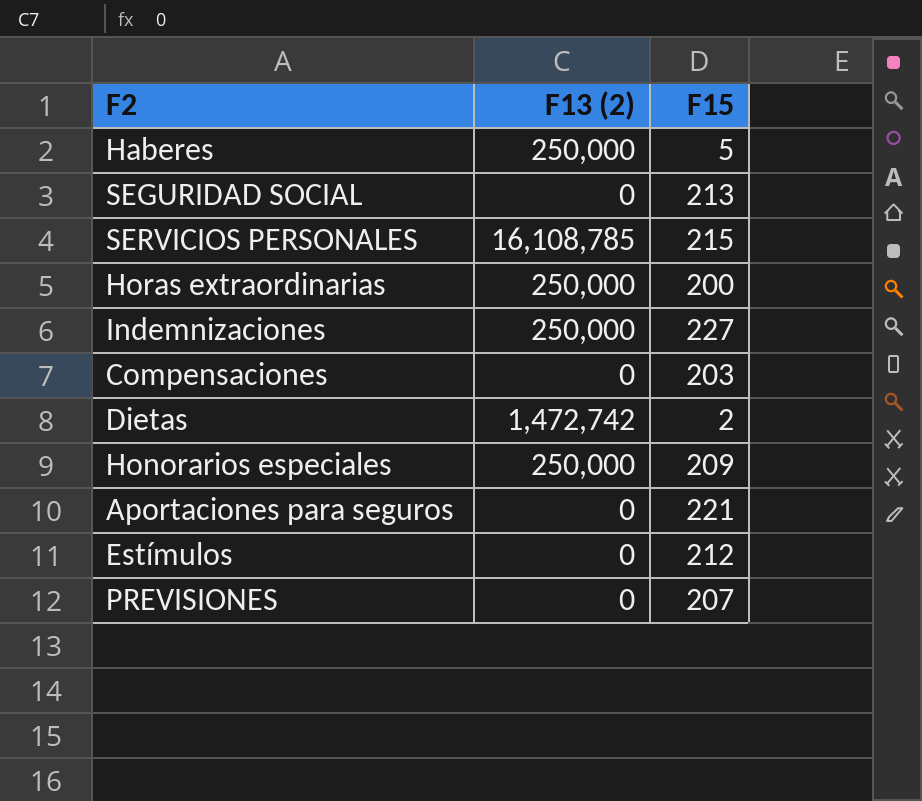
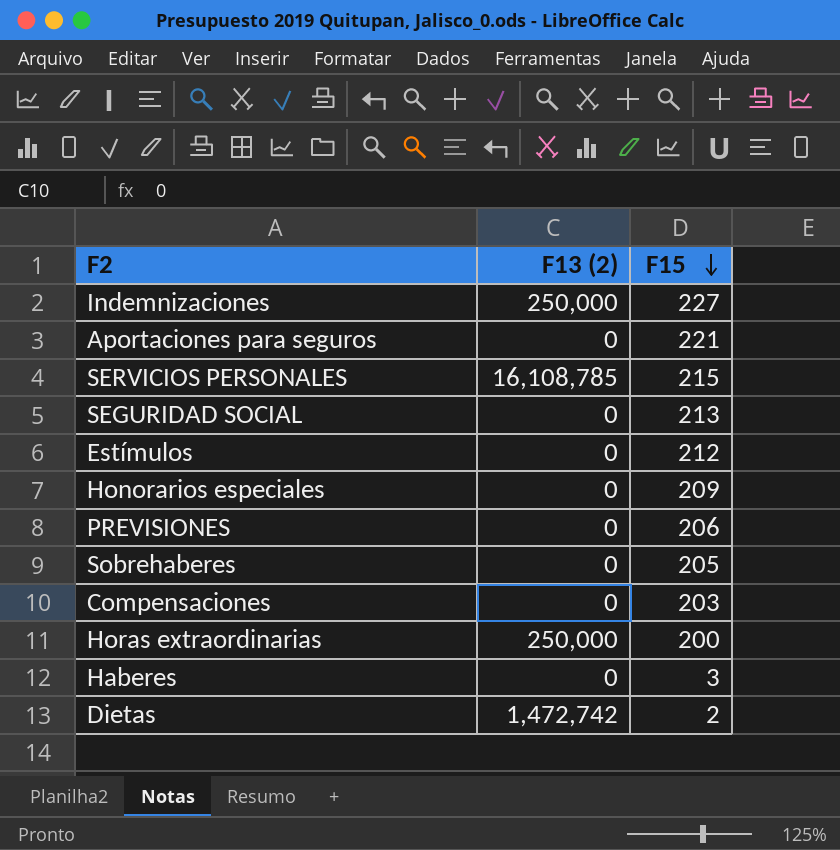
row order: none -> F15 descending
Honorarios especiales | F13 (2): 250,000 -> 0
PREVISIONES | F15: 207 -> 206
row Sobrehaberes: none -> 0 | 205
Haberes | F13 (2): 250,000 -> 0
Haberes | F15: 5 -> 3

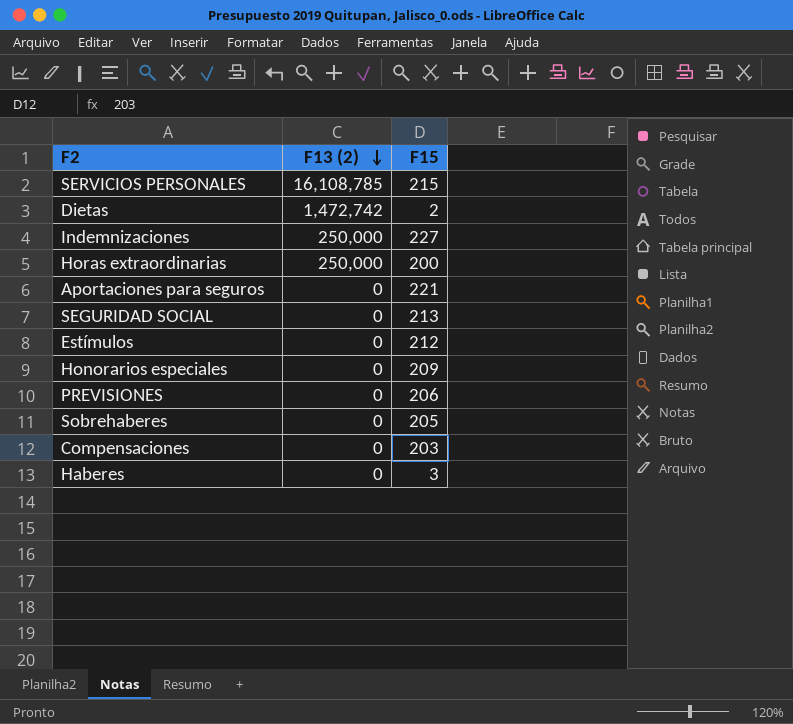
row order: F15 descending -> F13 (2) descending

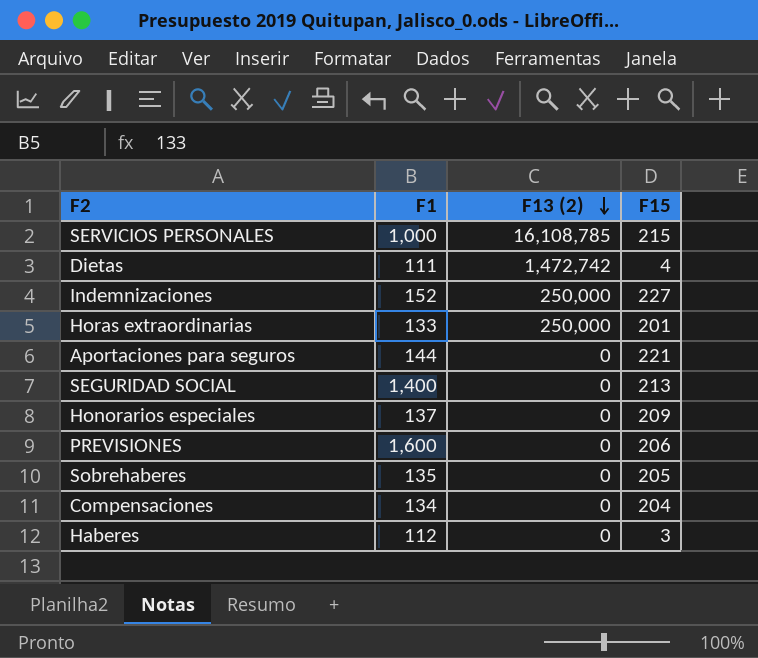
column F1 | position: none -> 2
row Estímulos: 0 | 212 -> none
Dietas | F15: 2 -> 4
Horas extraordinarias | F15: 200 -> 201
Compensaciones | F15: 203 -> 204

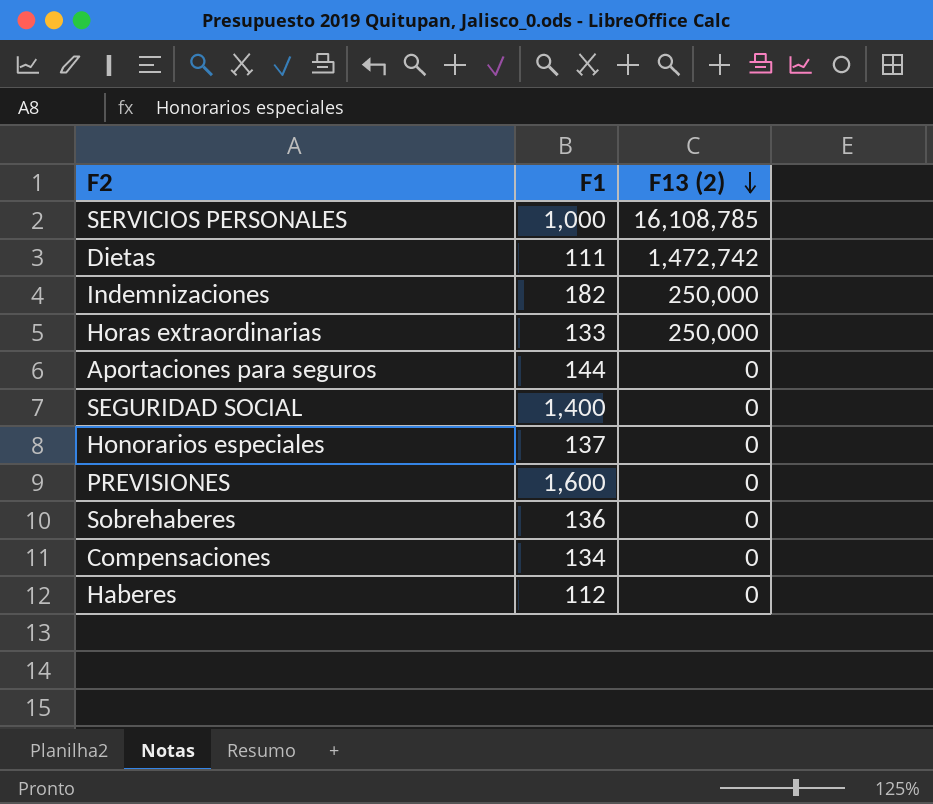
column F15 | position: 4 -> none
Indemnizaciones | F1: 152 -> 182
Sobrehaberes | F1: 135 -> 136

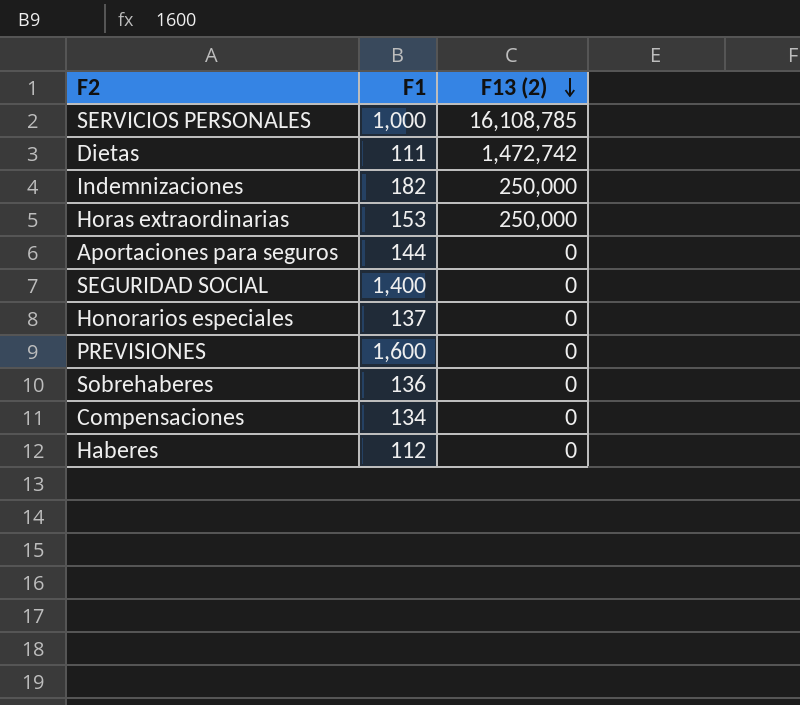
Horas extraordinarias | F1: 133 -> 153

